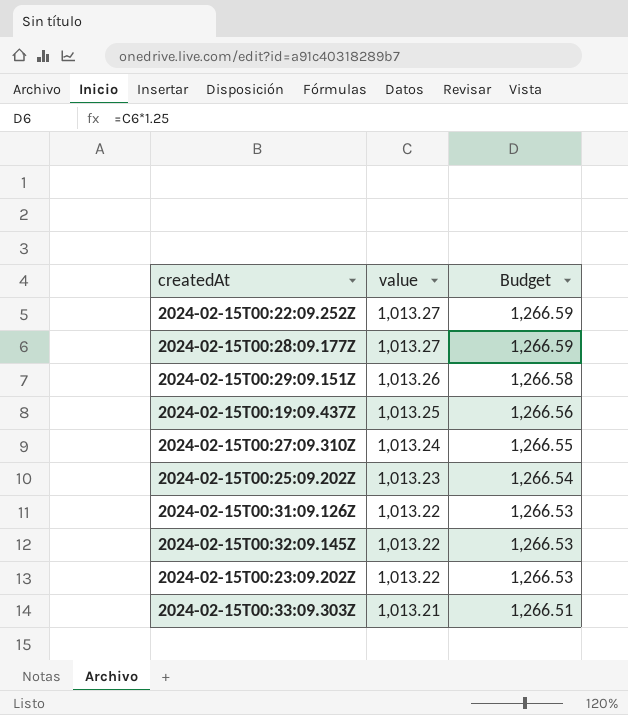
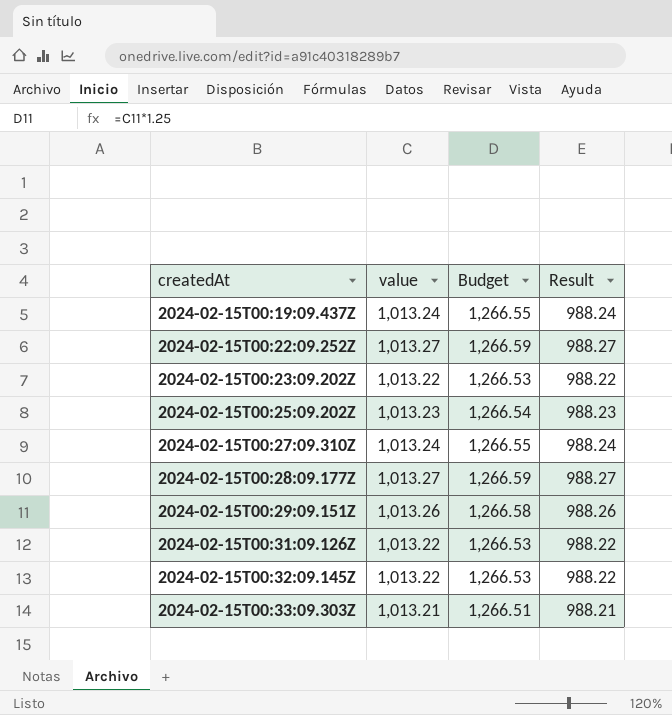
row order: value descending -> createdAt ascending
column Result | formula: none -> [value] - 25
2024-02-15T00:19:09.437Z | value: 1,013.25 -> 1,013.24
2024-02-15T00:19:09.437Z | Budget: 1,266.56 -> 1,266.55

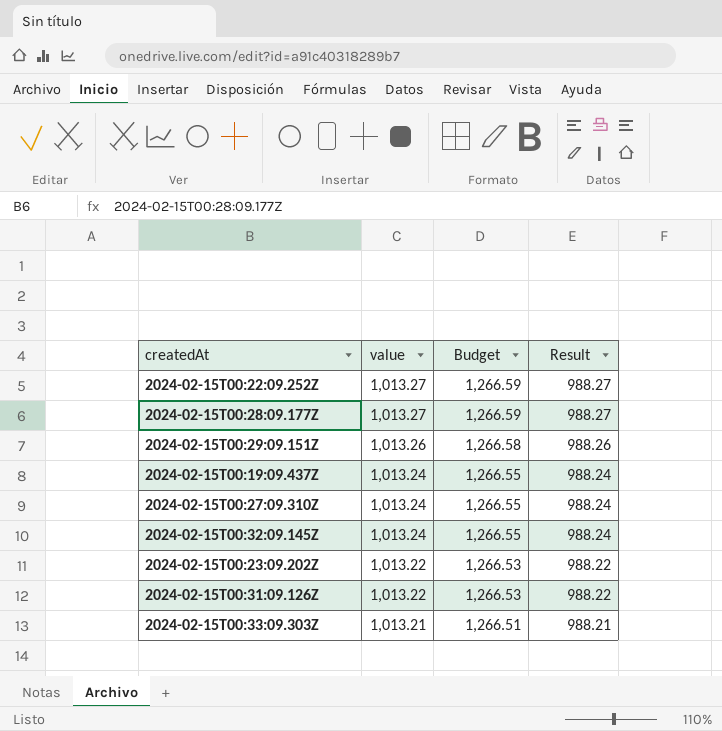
row order: createdAt ascending -> value descending
row 2024-02-15T00:25:09.202Z: 1,013.23 | 1,266.54 | 988.23 -> none
2024-02-15T00:32:09.145Z | value: 1,013.22 -> 1,013.24
2024-02-15T00:32:09.145Z | Budget: 1,266.53 -> 1,266.55
2024-02-15T00:32:09.145Z | Result: 988.22 -> 988.24

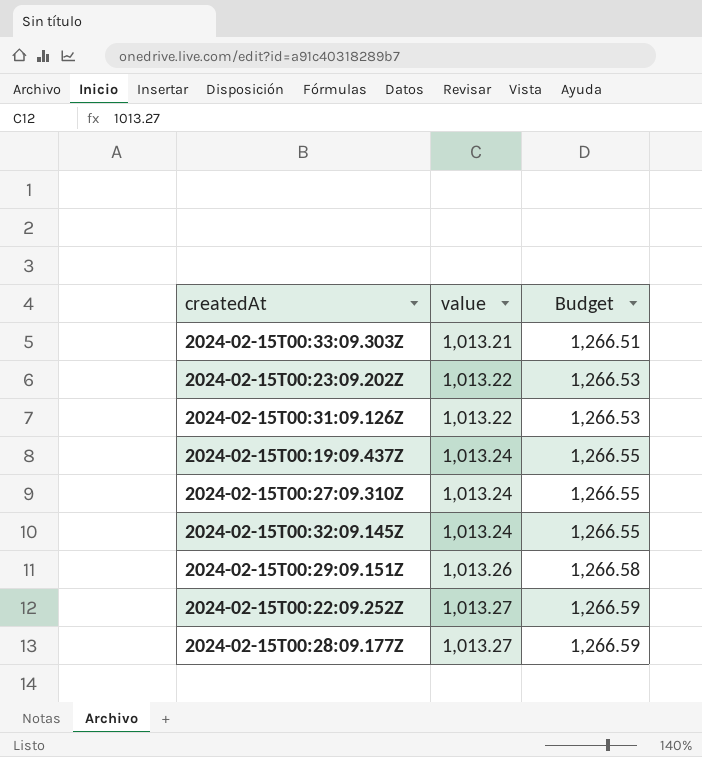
row order: value descending -> value ascending
column Result | formula: [value] - 25 -> none

